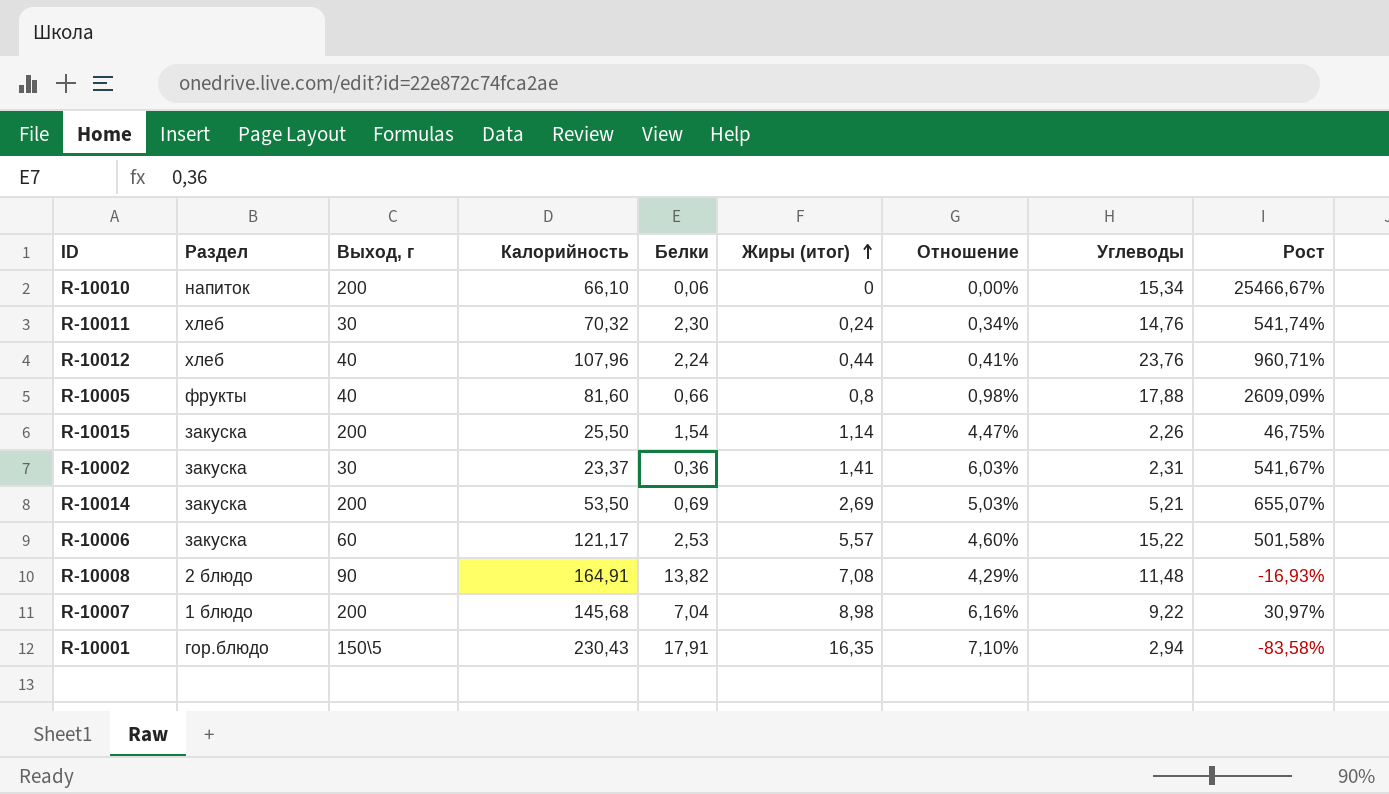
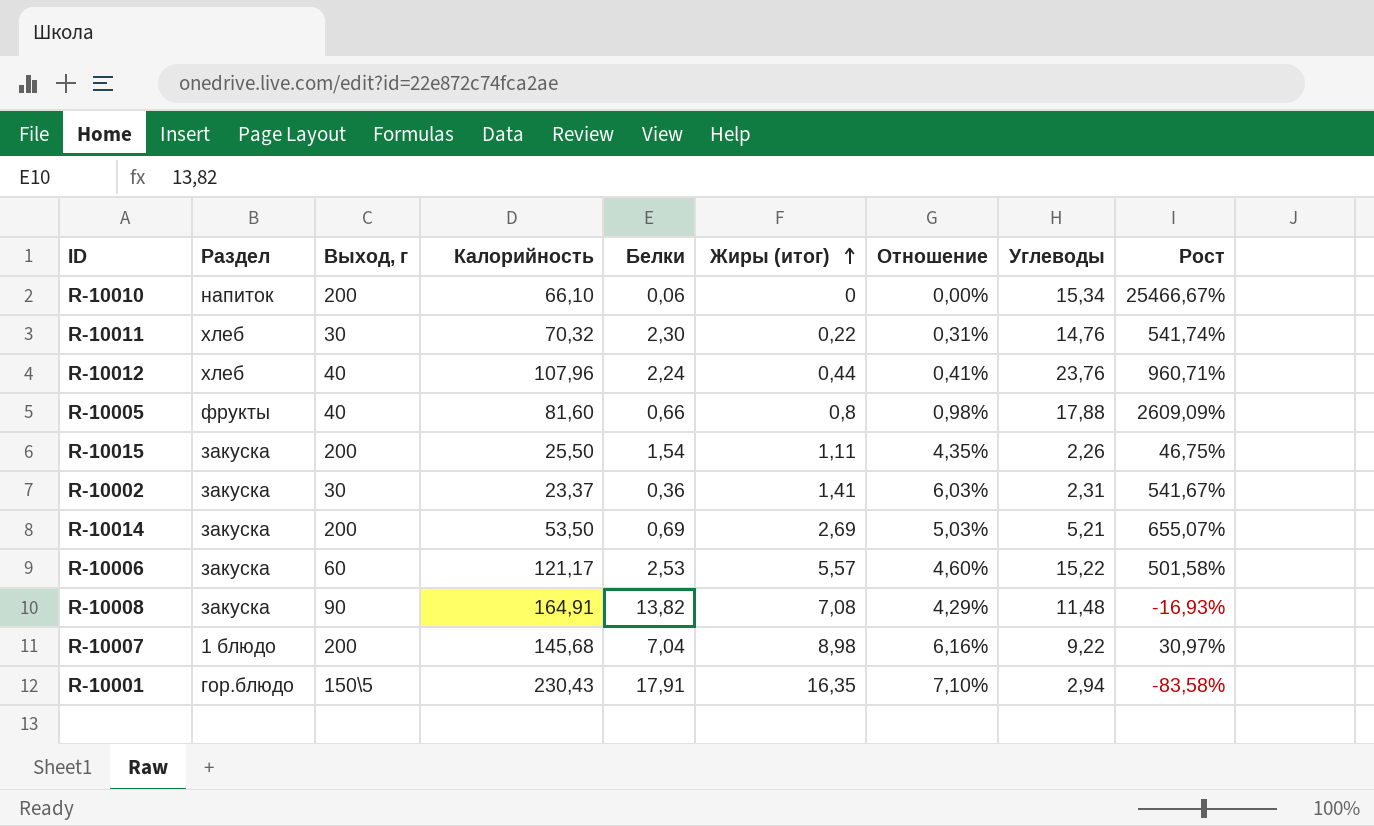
R-10011 | Жиры (итог): 0,24 -> 0,22
R-10011 | Отношение: 0,34% -> 0,31%
R-10015 | Жиры (итог): 1,14 -> 1,11
R-10015 | Отношение: 4,47% -> 4,35%
R-10008 | Раздел: 2 блюдо -> закуска

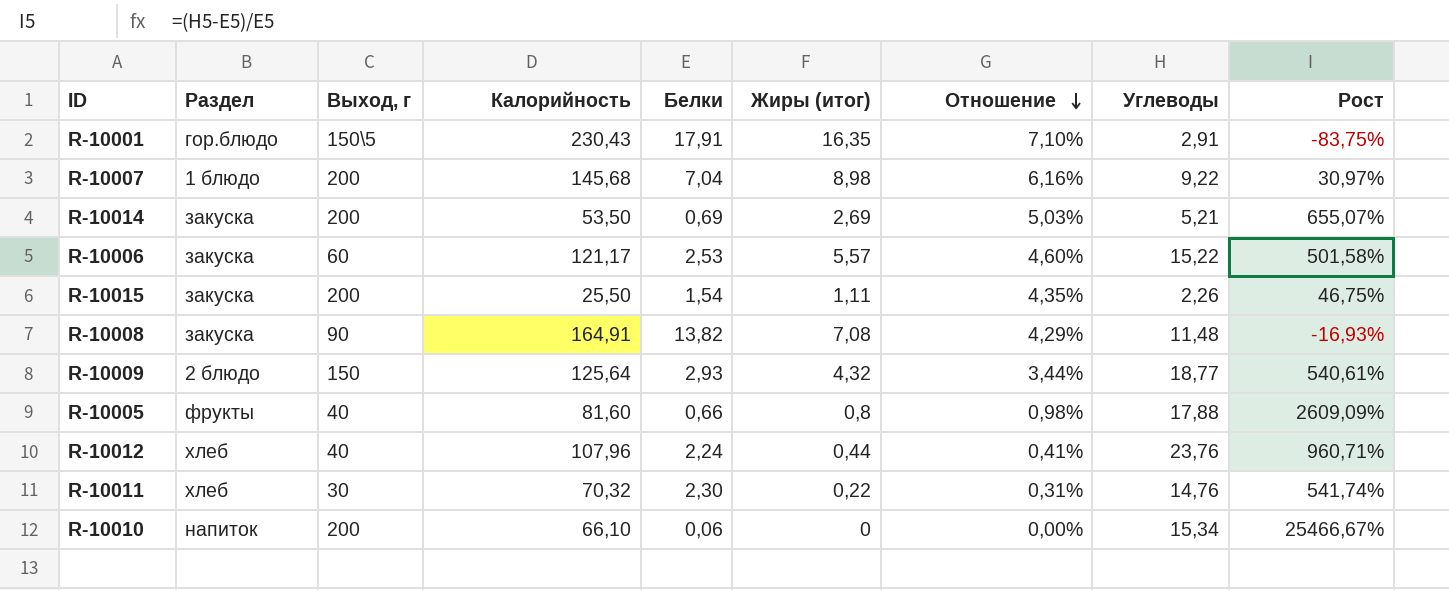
row order: Жиры (итог) ascending -> Отношение descending
row R-10002: закуска | 30 | 23,37 | 0,36 | 1,41 | 6,03% | 2,31 | 541,67% -> none
R-10001 | Углеводы: 2,94 -> 2,91
R-10001 | Рост: -83,58% -> -83,75%
row R-10009: none -> 2 блюдо | 150 | 125,64 | 2,93 | 4,32 | 3,44% | 18,77 | 540,61%

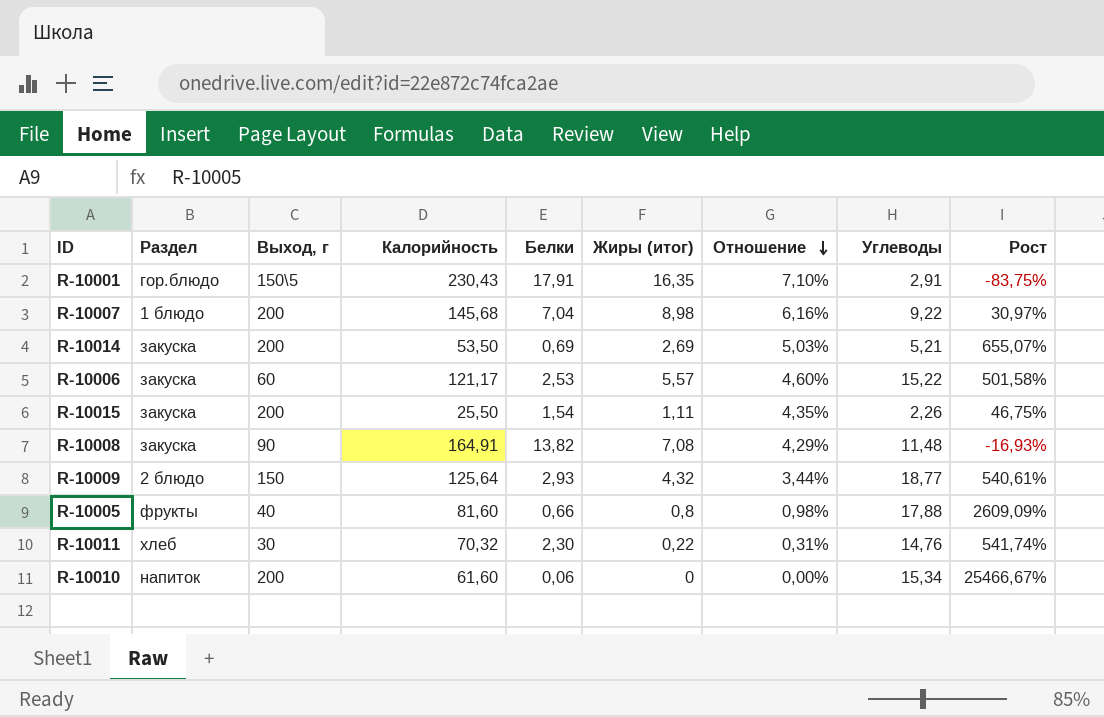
row R-10012: хлеб | 40 | 107,96 | 2,24 | 0,44 | 0,41% | 23,76 | 960,71% -> none
R-10010 | Калорийность: 66,10 -> 61,60

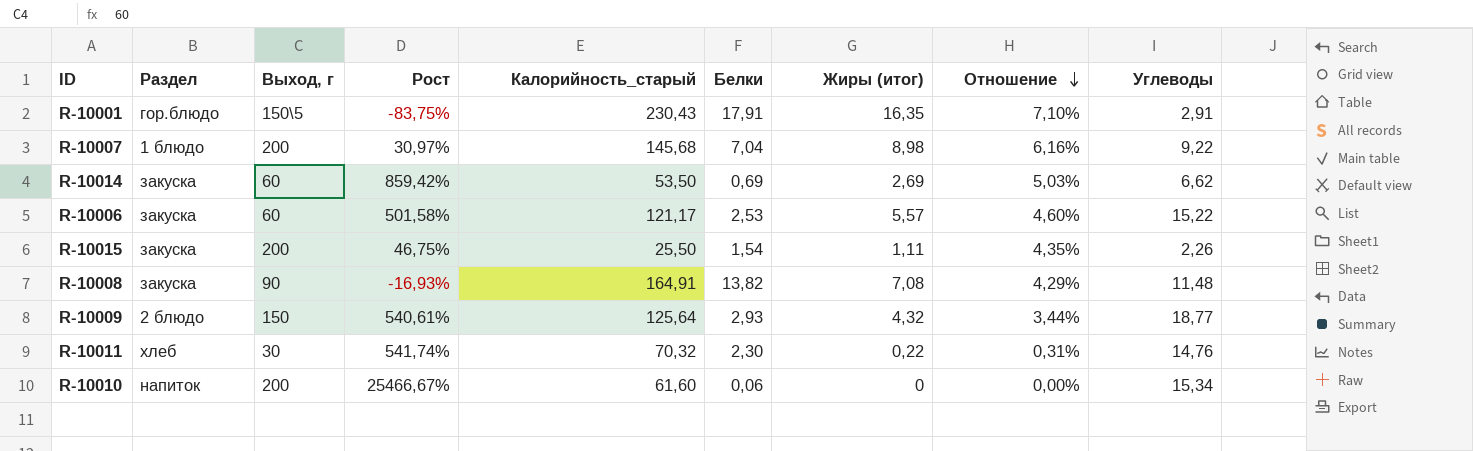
column Рост | position: 9 -> 4
column name: Калорийность -> Калорийность_старый
row R-10005: фрукты | 40 | 81,60 | 0,66 | 0,8 | 0,98% | 17,88 | 2609,09% -> none
R-10014 | Выход, г: 200 -> 60
R-10014 | Рост: 655,07% -> 859,42%
R-10014 | Углеводы: 5,21 -> 6,62

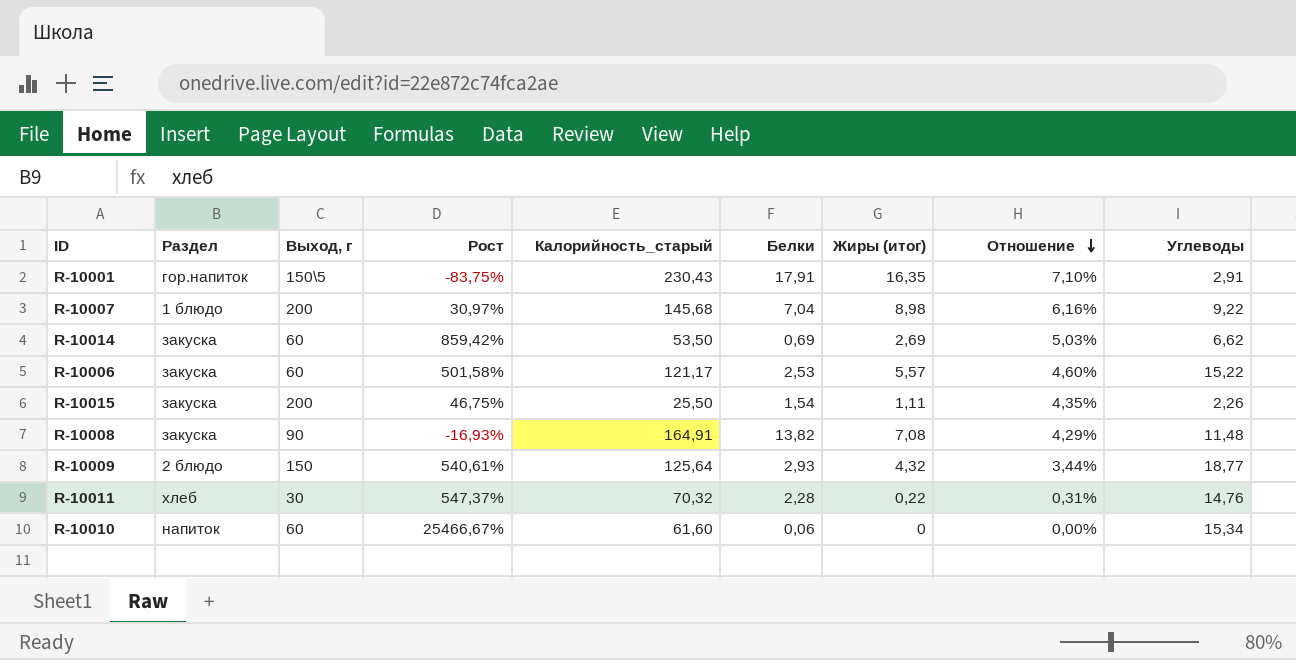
R-10001 | Раздел: гор.блюдо -> гор.напиток
R-10011 | Рост: 541,74% -> 547,37%
R-10011 | Белки: 2,30 -> 2,28
R-10010 | Выход, г: 200 -> 60

